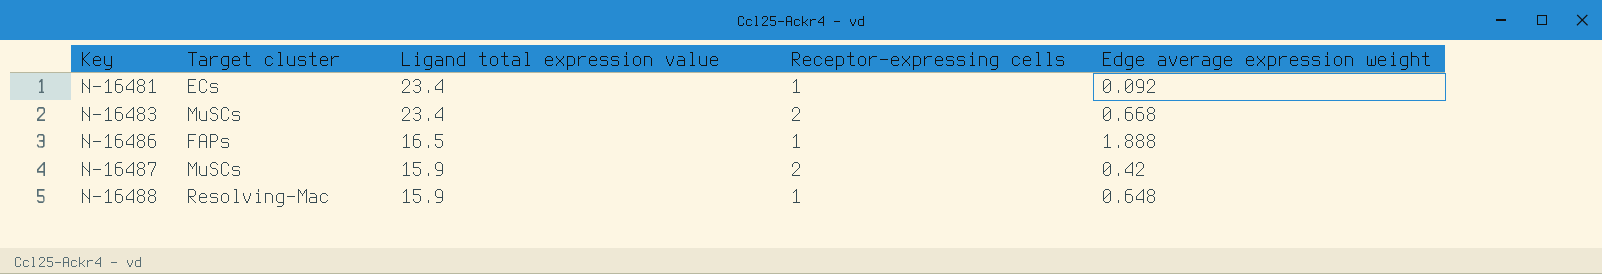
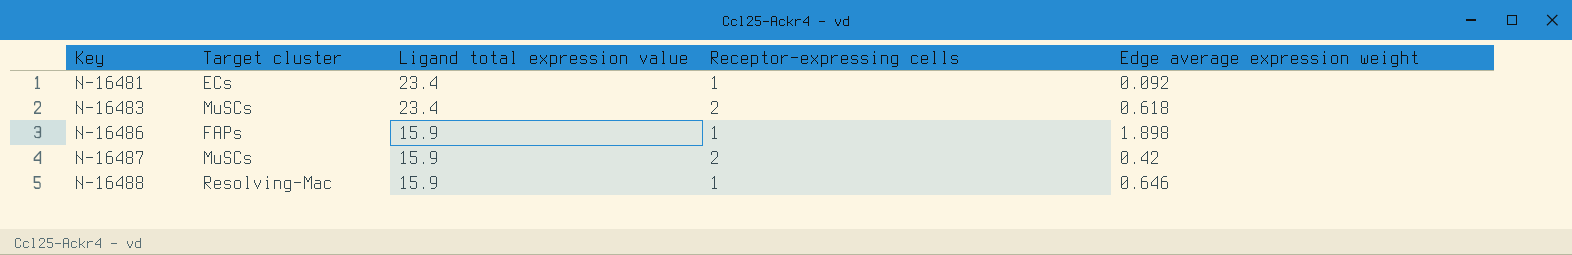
N-16483 | Edge average expression weight: 0.668 -> 0.618
N-16486 | Ligand total expression value: 16.5 -> 15.9
N-16486 | Edge average expression weight: 1.888 -> 1.898
N-16488 | Edge average expression weight: 0.648 -> 0.646

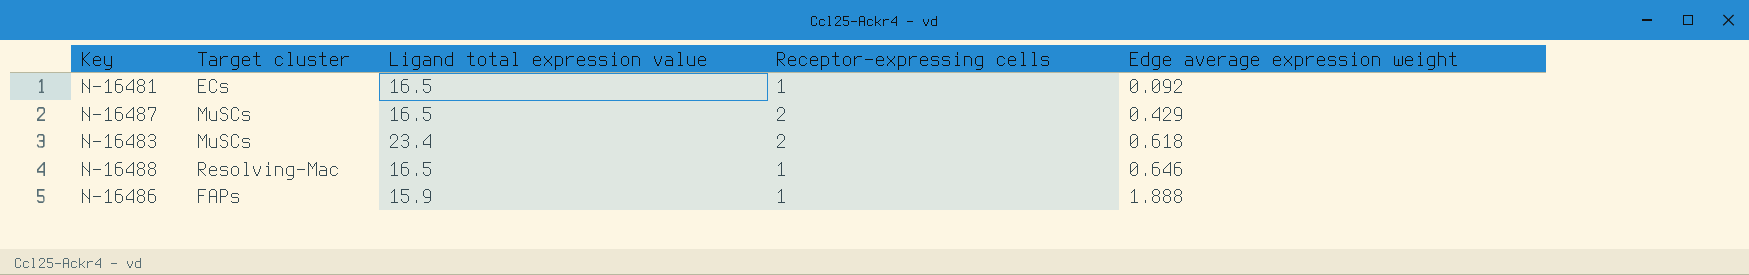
row order: Key ascending -> Edge average expression weight ascending
N-16481 | Ligand total expression value: 23.4 -> 16.5
N-16487 | Ligand total expression value: 15.9 -> 16.5
N-16487 | Edge average expression weight: 0.42 -> 0.429
N-16488 | Ligand total expression value: 15.9 -> 16.5
N-16486 | Edge average expression weight: 1.898 -> 1.888

